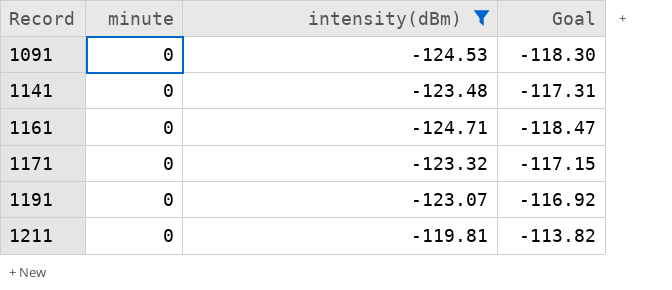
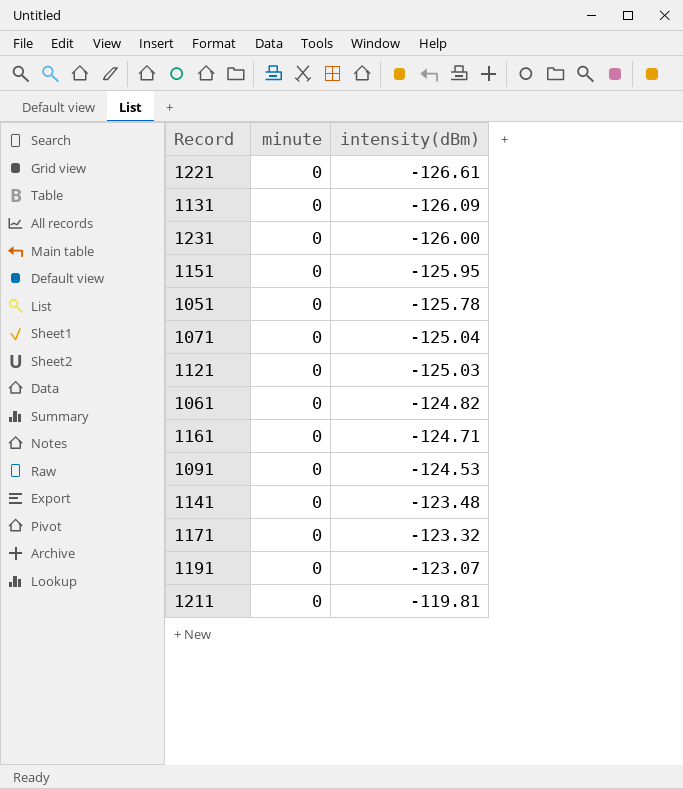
filter: intensity(dBm) >= -124.71 -> none
row order: Record ascending -> intensity(dBm) ascending
column Goal | formula: [intensity(dBm)] * 0.95 -> none

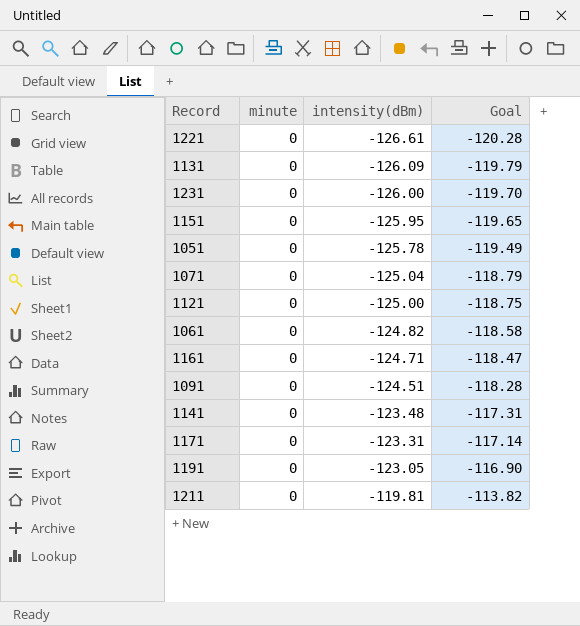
column Goal | formula: none -> [intensity(dBm)] * 0.95
1121 | intensity(dBm): -125.03 -> -125.00
1091 | intensity(dBm): -124.53 -> -124.51
1171 | intensity(dBm): -123.32 -> -123.31
1191 | intensity(dBm): -123.07 -> -123.05

